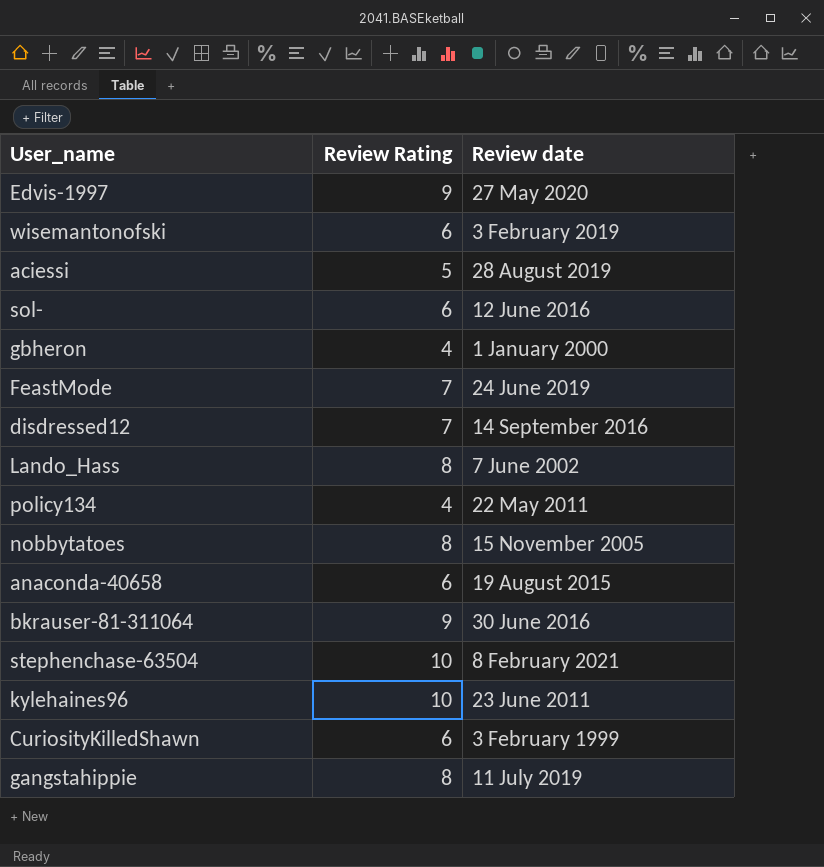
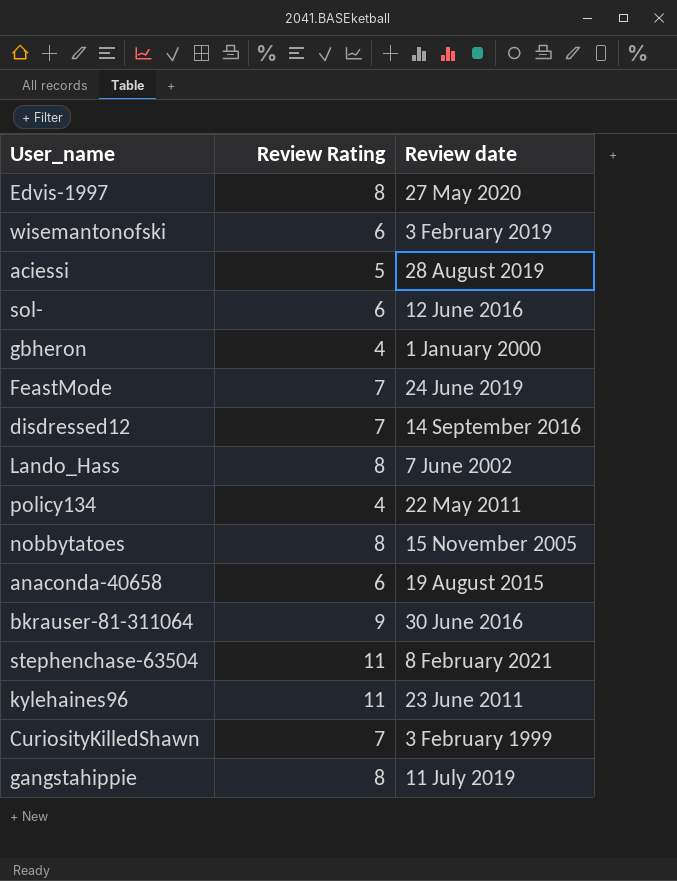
Edvis-1997 | Review Rating: 9 -> 8
stephenchase-63504 | Review Rating: 10 -> 11
kylehaines96 | Review Rating: 10 -> 11
CuriosityKilledShawn | Review Rating: 6 -> 7

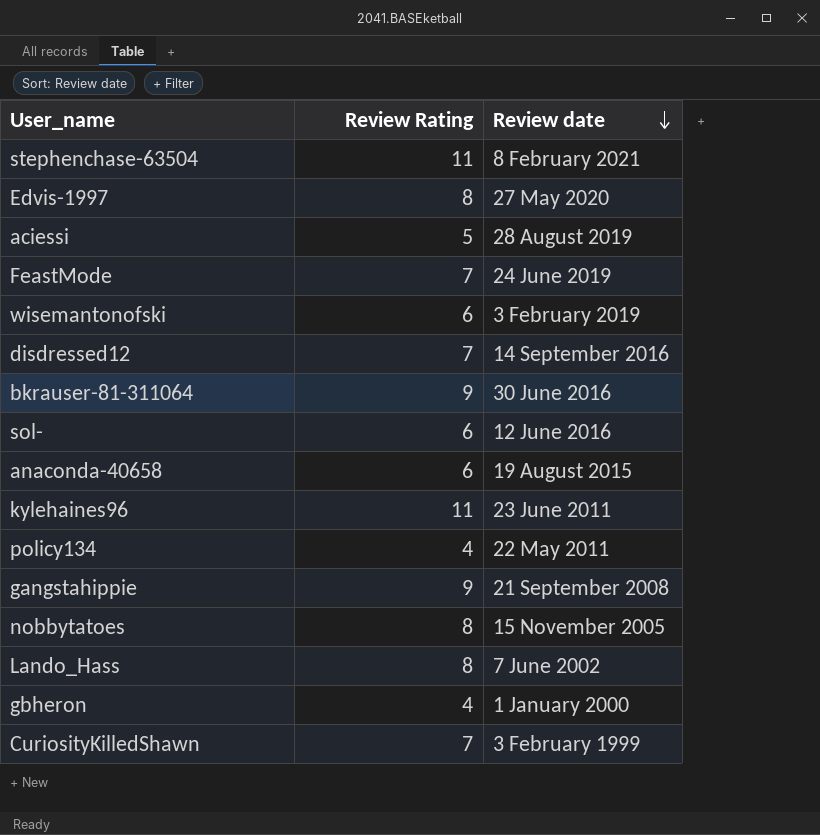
row order: none -> Review date descending
gangstahippie | Review Rating: 8 -> 9
gangstahippie | Review date: 11 July 2019 -> 21 September 2008

